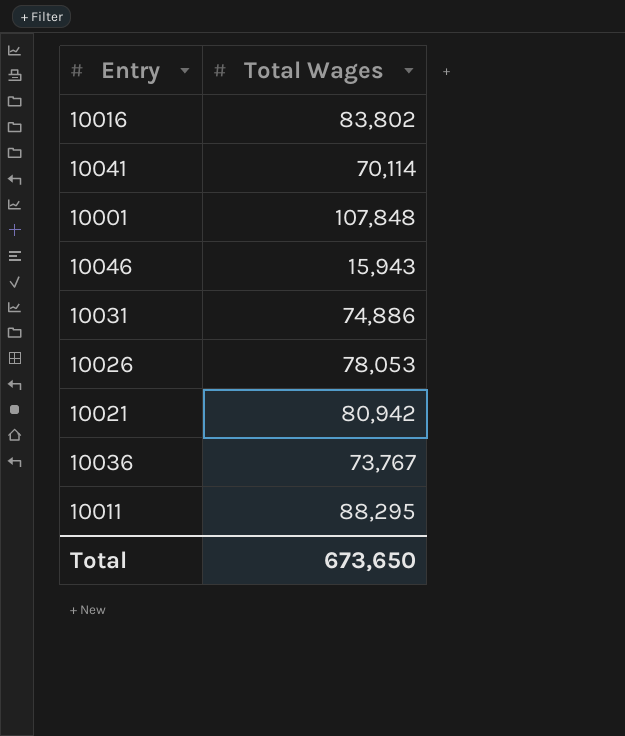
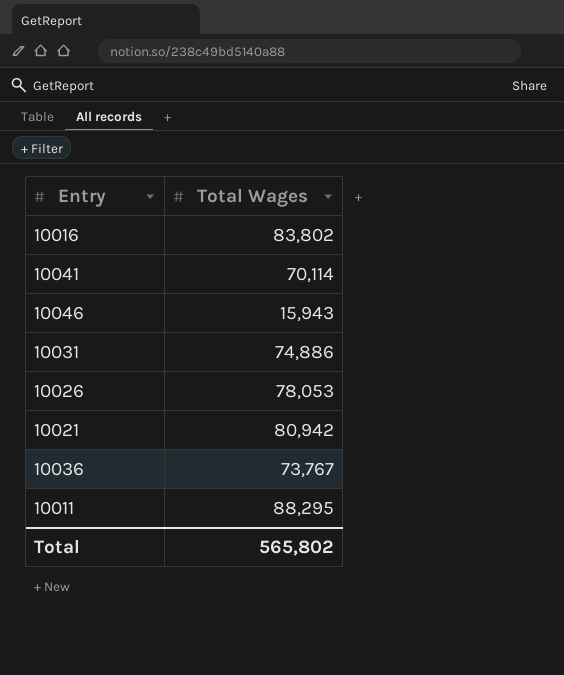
row 10001: 107,848 -> none
Total | Total Wages: 673,650 -> 565,802

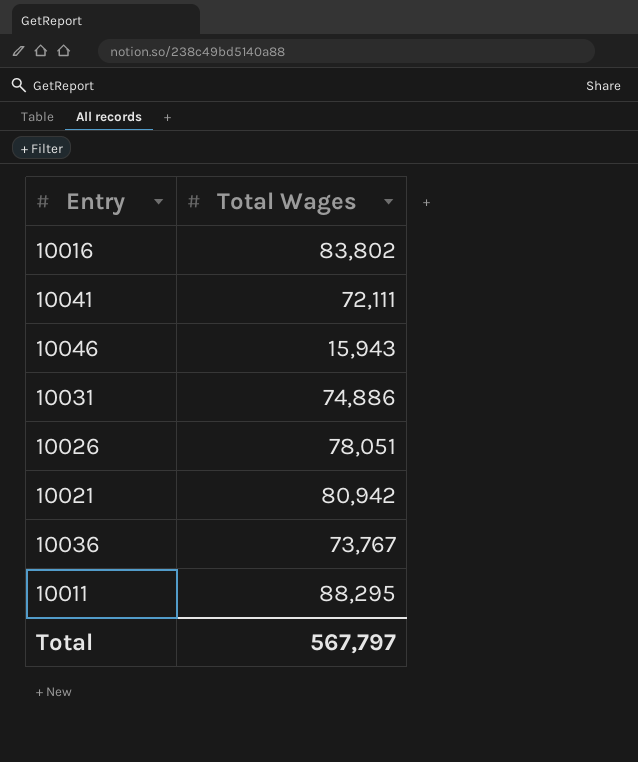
10041 | Total Wages: 70,114 -> 72,111
10026 | Total Wages: 78,053 -> 78,051
Total | Total Wages: 565,802 -> 567,797

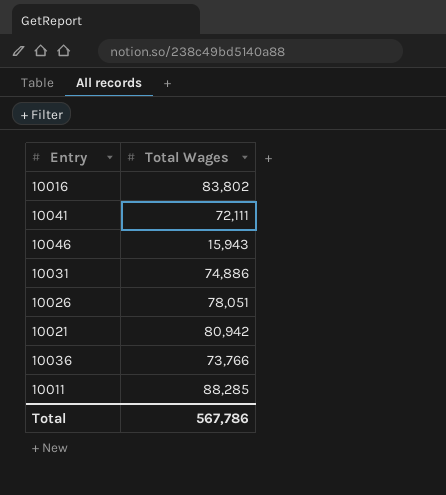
10036 | Total Wages: 73,767 -> 73,766
10011 | Total Wages: 88,295 -> 88,285
Total | Total Wages: 567,797 -> 567,786

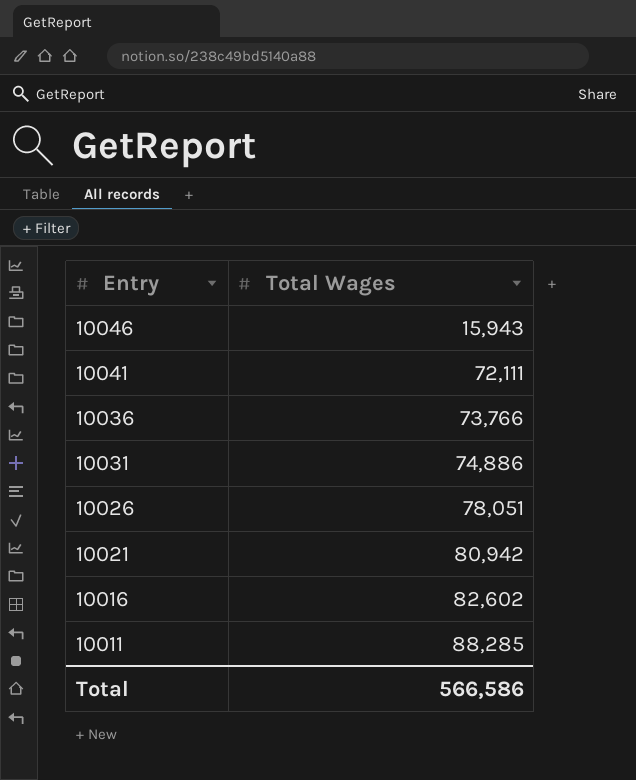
row order: none -> Entry descending
10016 | Total Wages: 83,802 -> 82,602
Total | Total Wages: 567,786 -> 566,586

